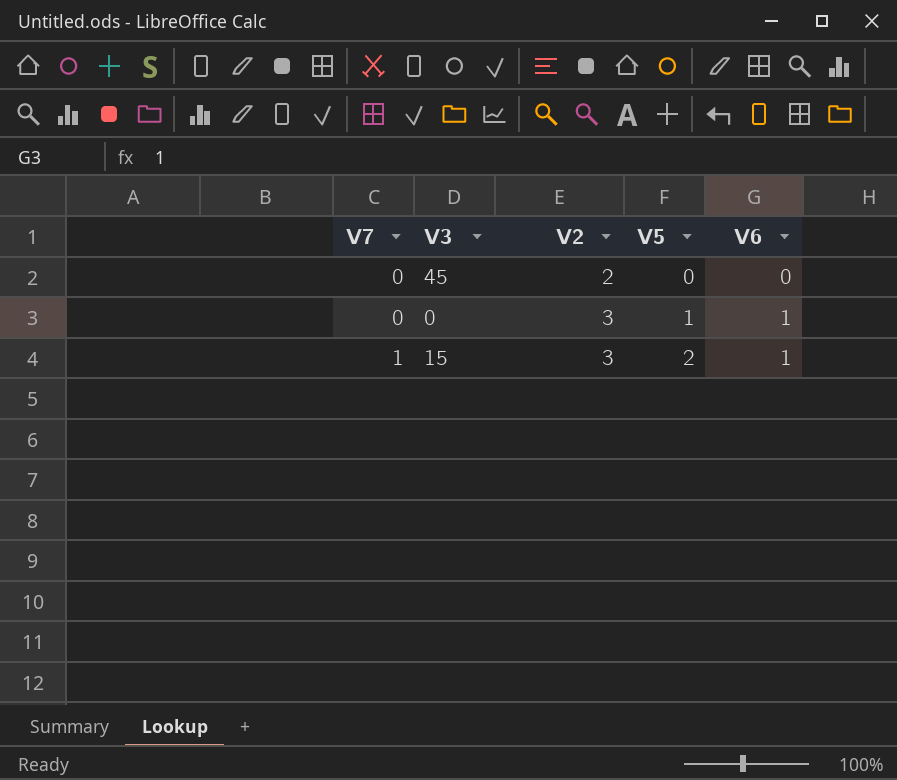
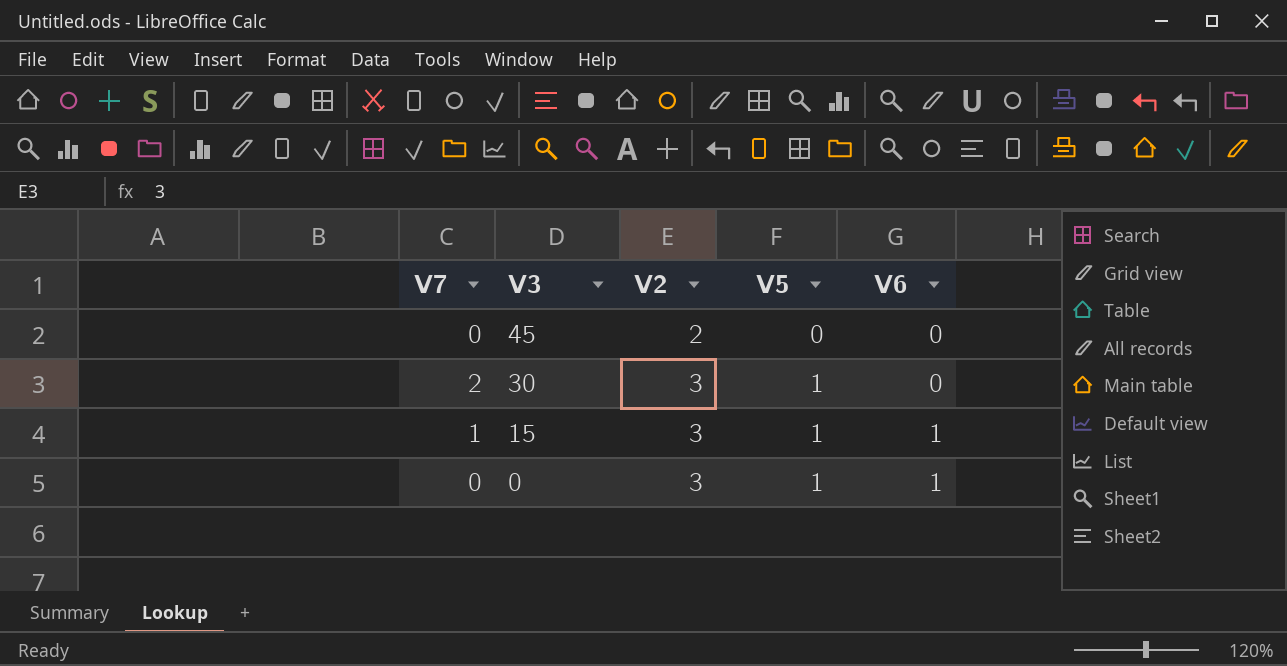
row order: V7 ascending -> V3 descending
row 30: none -> 2 | 3 | 1 | 0
15 | V5: 2 -> 1

